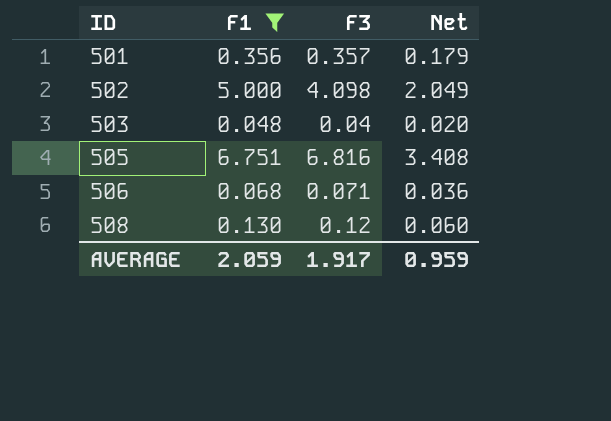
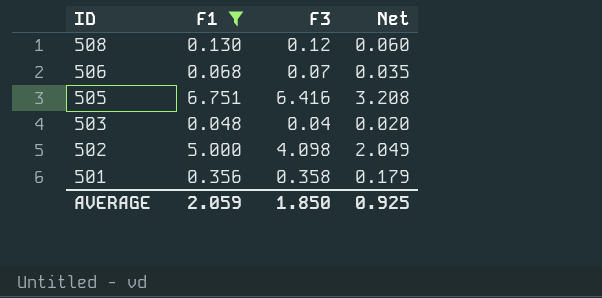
row order: ID ascending -> ID descending
506 | F3: 0.071 -> 0.07
506 | Net: 0.036 -> 0.035
505 | F3: 6.816 -> 6.416
505 | Net: 3.408 -> 3.208
501 | F3: 0.357 -> 0.358
AVERAGE | F3: 1.917 -> 1.850
AVERAGE | Net: 0.959 -> 0.925

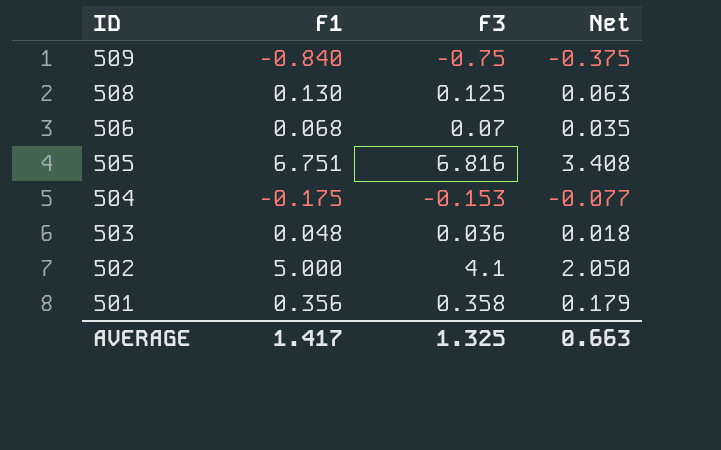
filter: F1 >= 0.048 -> none
508 | F3: 0.12 -> 0.125
508 | Net: 0.060 -> 0.063
505 | F3: 6.416 -> 6.816
505 | Net: 3.208 -> 3.408
503 | F3: 0.04 -> 0.036
503 | Net: 0.020 -> 0.018
502 | F3: 4.098 -> 4.1
502 | Net: 2.049 -> 2.050
AVERAGE | F1: 2.059 -> 1.417
AVERAGE | F3: 1.850 -> 1.325
AVERAGE | Net: 0.925 -> 0.663

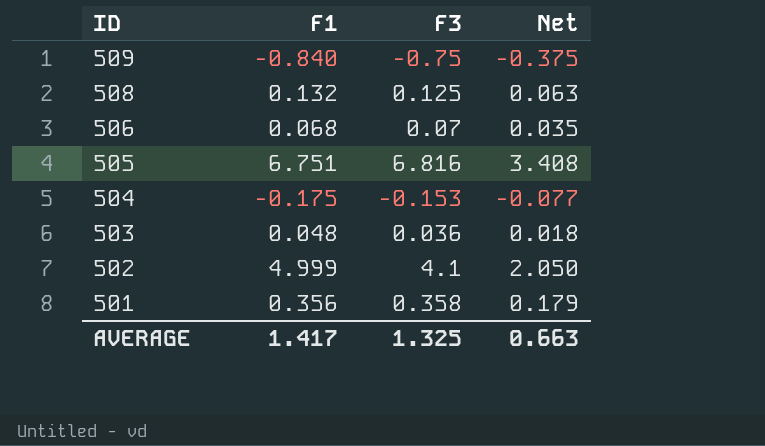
508 | F1: 0.130 -> 0.132
502 | F1: 5.000 -> 4.999

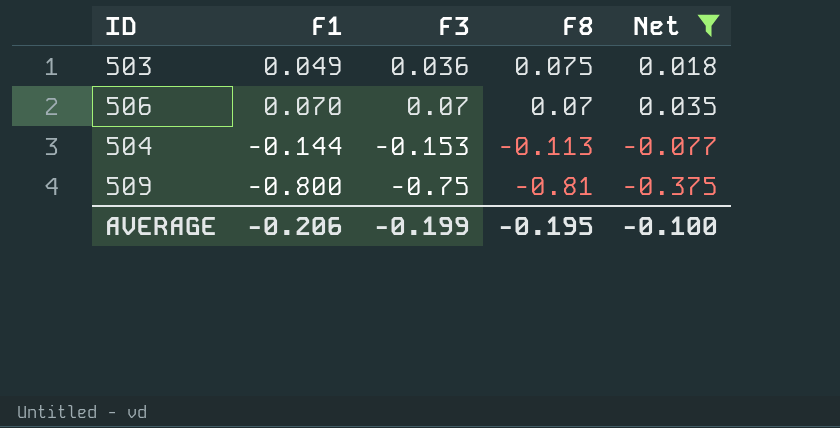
filter: none -> Net <= 0.035
row order: ID descending -> F8 descending
column F8 | position: none -> 4
503 | F1: 0.048 -> 0.049
506 | F1: 0.068 -> 0.070
504 | F1: -0.175 -> -0.144
509 | F1: -0.840 -> -0.800
AVERAGE | F1: 1.417 -> -0.206
AVERAGE | F3: 1.325 -> -0.199
AVERAGE | Net: 0.663 -> -0.100

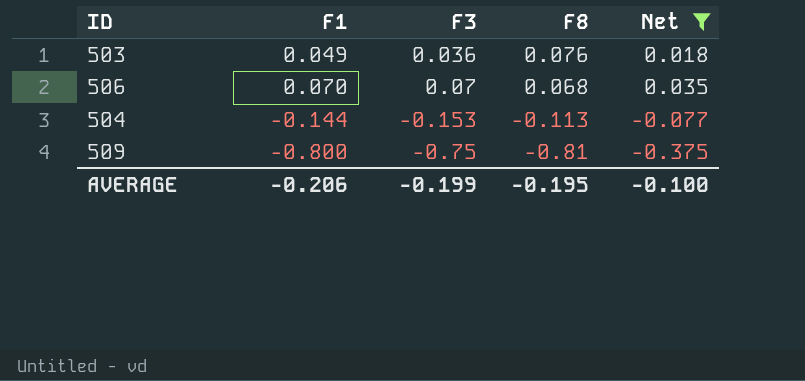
503 | F8: 0.075 -> 0.076
506 | F8: 0.07 -> 0.068

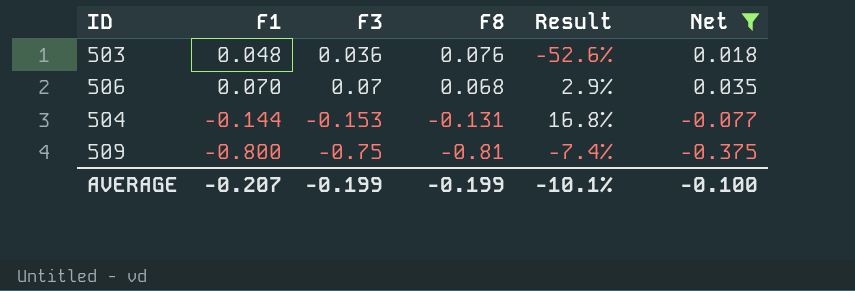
column Result | formula: none -> ([F3] - [F8]) / [F8]
503 | F1: 0.049 -> 0.048
504 | F8: -0.113 -> -0.131
AVERAGE | F1: -0.206 -> -0.207
AVERAGE | F8: -0.195 -> -0.199

